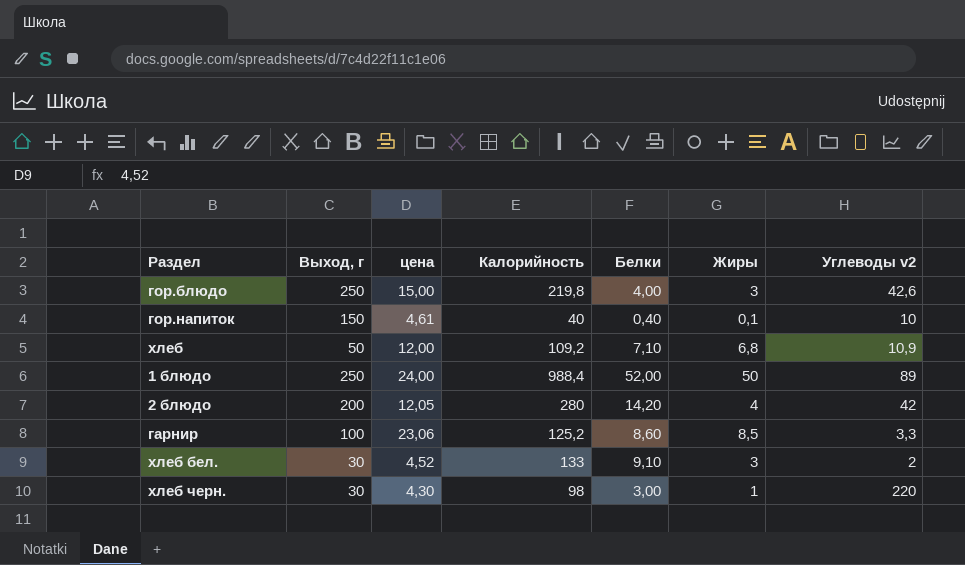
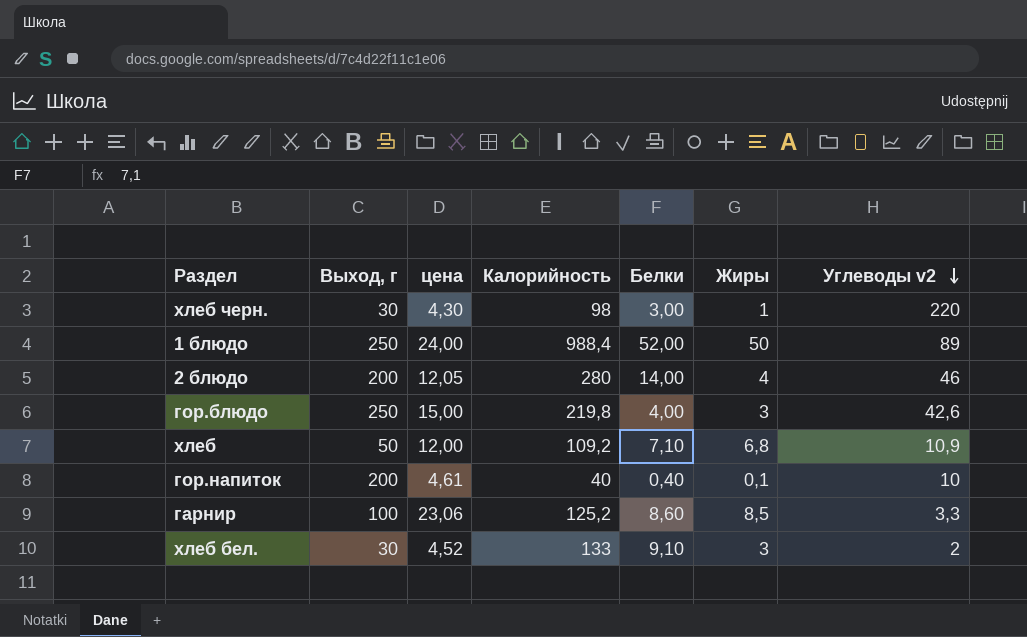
row order: none -> Углеводы v2 descending
2 блюдо | Белки: 14,20 -> 14,00
2 блюдо | Углеводы v2: 42 -> 46
гор.напиток | Выход, г: 150 -> 200

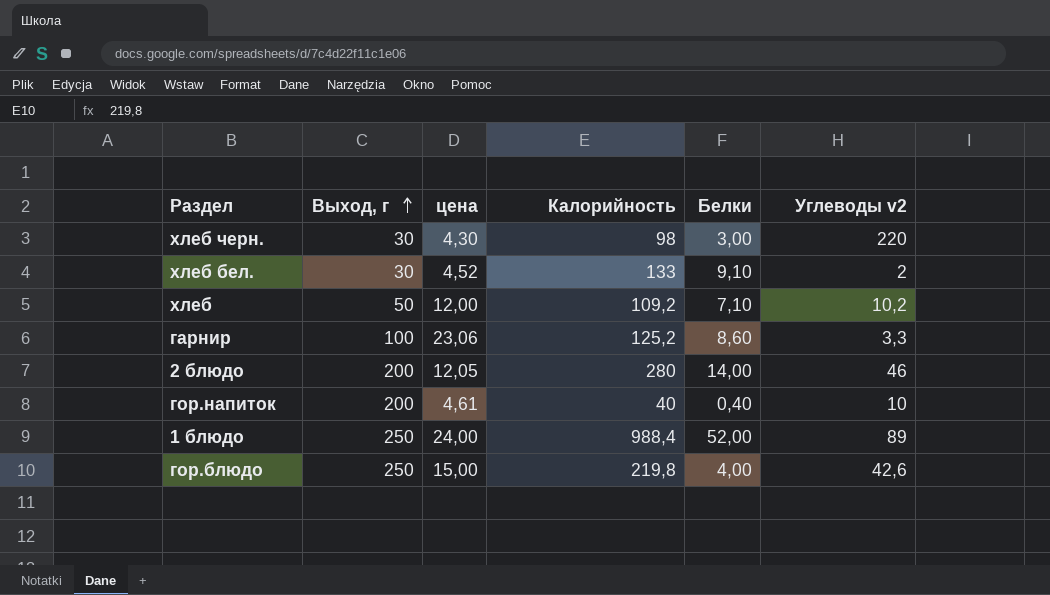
row order: Углеводы v2 descending -> Выход, г ascending
column Жиры | position: 6 -> none
хлеб | Углеводы v2: 10,9 -> 10,2

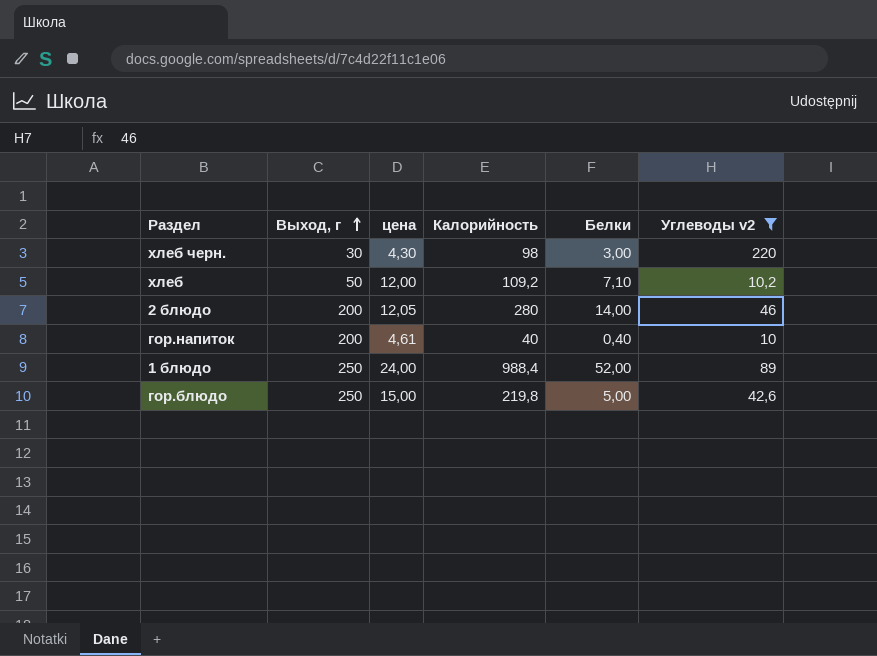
filter: none -> Углеводы v2 >= 10
гор.блюдо | Белки: 4,00 -> 5,00

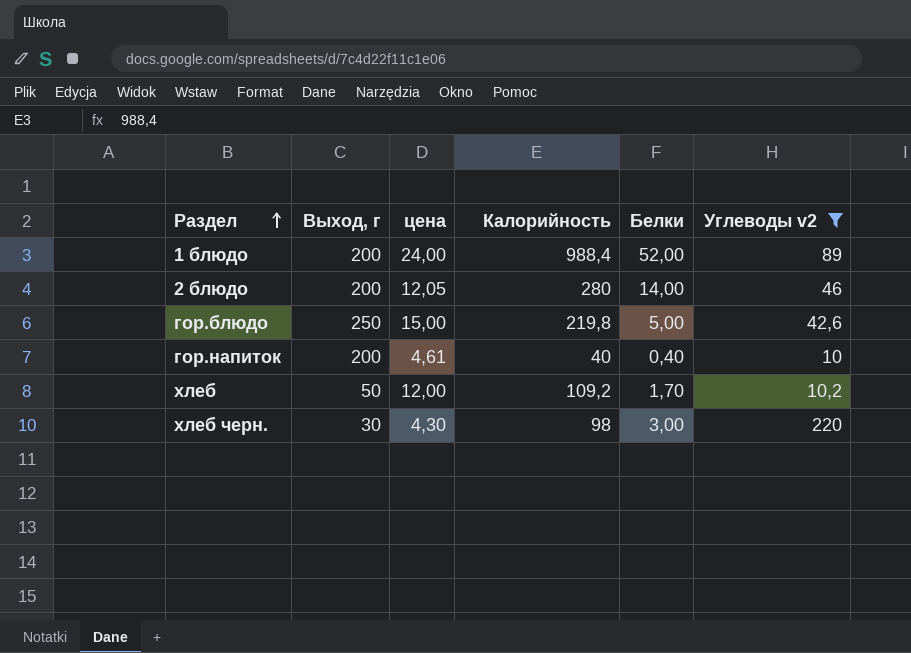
row order: Выход, г ascending -> Раздел ascending
1 блюдо | Выход, г: 250 -> 200
хлеб | Белки: 7,10 -> 1,70

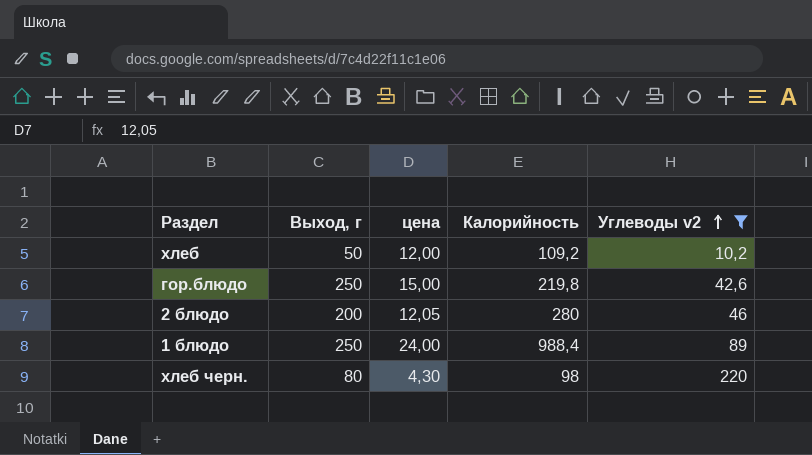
row order: Раздел ascending -> Углеводы v2 ascending
column Белки | position: 5 -> none
row гор.напиток: 200 | 4,61 | 40 | 0,40 | 10 -> none
1 блюдо | Выход, г: 200 -> 250
хлеб черн. | Выход, г: 30 -> 80

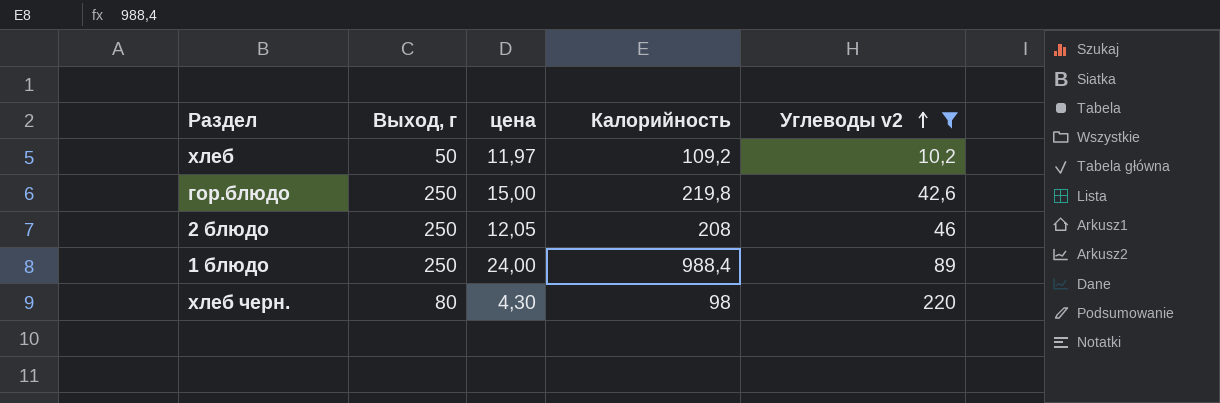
хлеб | цена: 12,00 -> 11,97
2 блюдо | Выход, г: 200 -> 250
2 блюдо | Калорийность: 280 -> 208

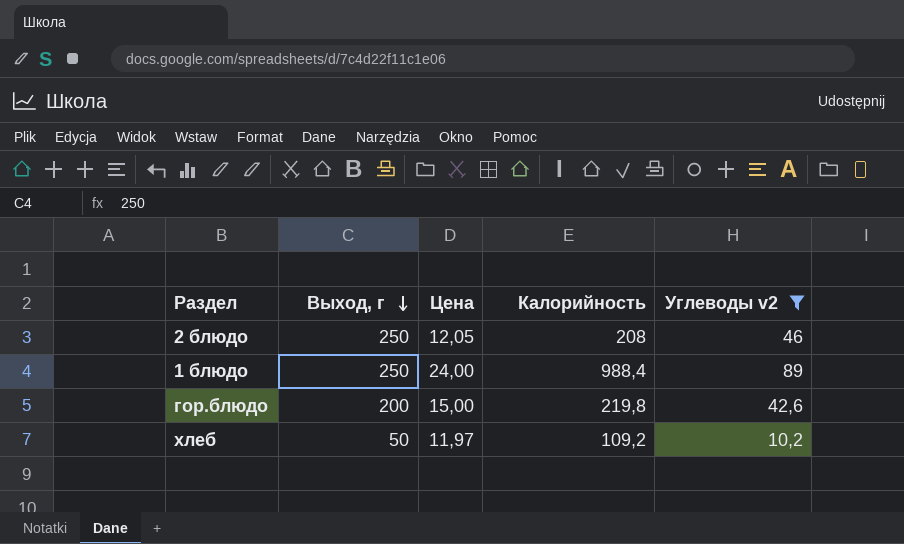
row order: Углеводы v2 ascending -> Выход, г descending
column name: цена -> Цена
row хлеб черн.: 80 | 4,30 | 98 | 220 -> none
гор.блюдо | Выход, г: 250 -> 200

